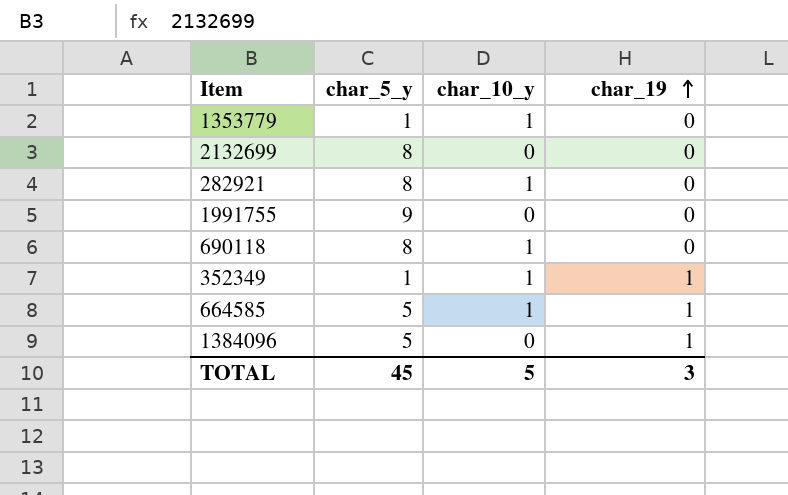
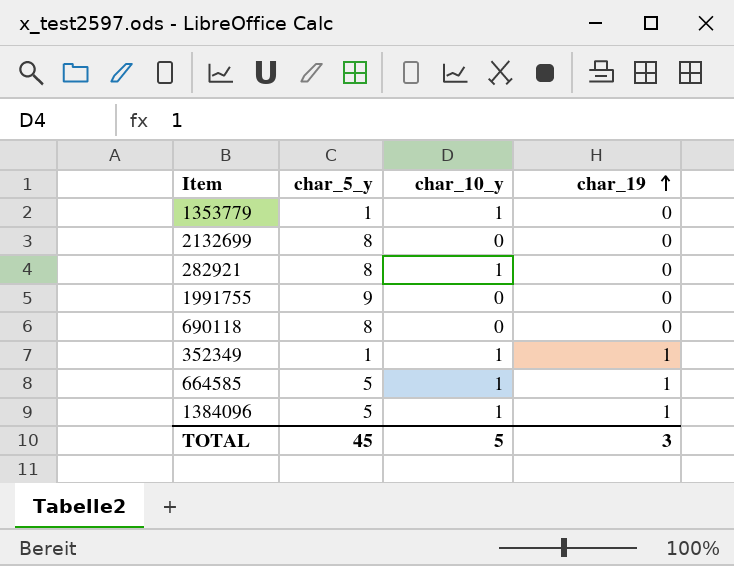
690118 | char_10_y: 1 -> 0
1384096 | char_10_y: 0 -> 1

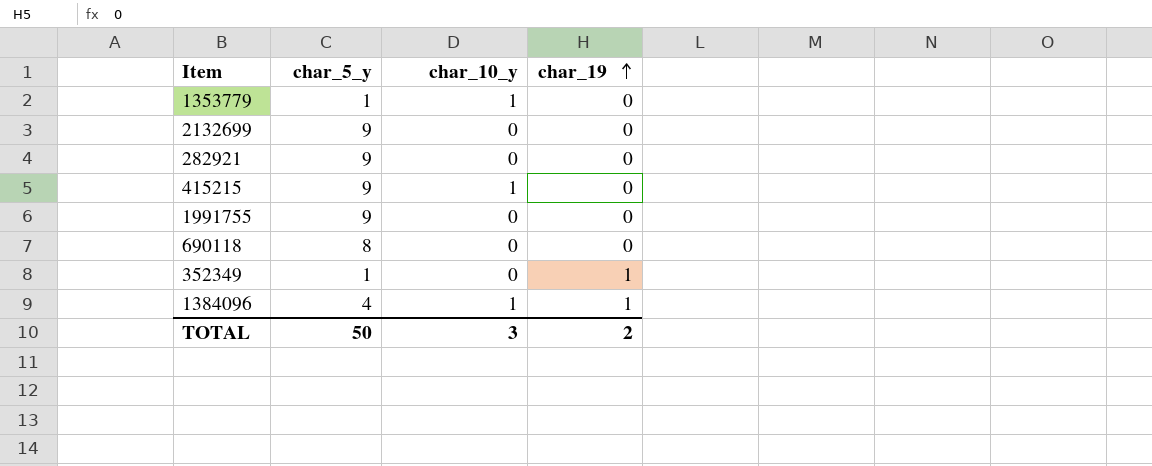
row 664585: 5 | 1 | 1 -> none
2132699 | char_5_y: 8 -> 9
282921 | char_5_y: 8 -> 9
282921 | char_10_y: 1 -> 0
row 415215: none -> 9 | 1 | 0
352349 | char_10_y: 1 -> 0
1384096 | char_5_y: 5 -> 4
TOTAL | char_5_y: 45 -> 50
TOTAL | char_10_y: 5 -> 3
TOTAL | char_19: 3 -> 2

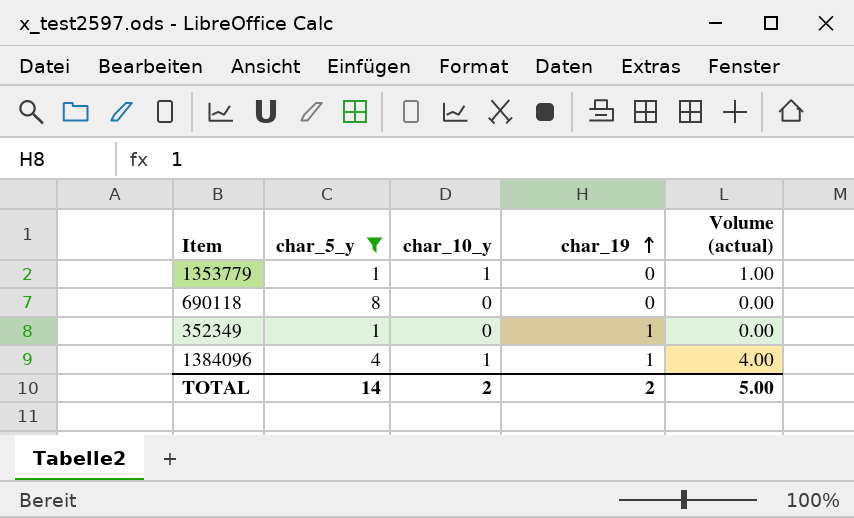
filter: none -> char_5_y != 9
column Volume (actual) | formula: none -> [char_5_y] * [char_10_y]
TOTAL | char_5_y: 50 -> 14
TOTAL | char_10_y: 3 -> 2

